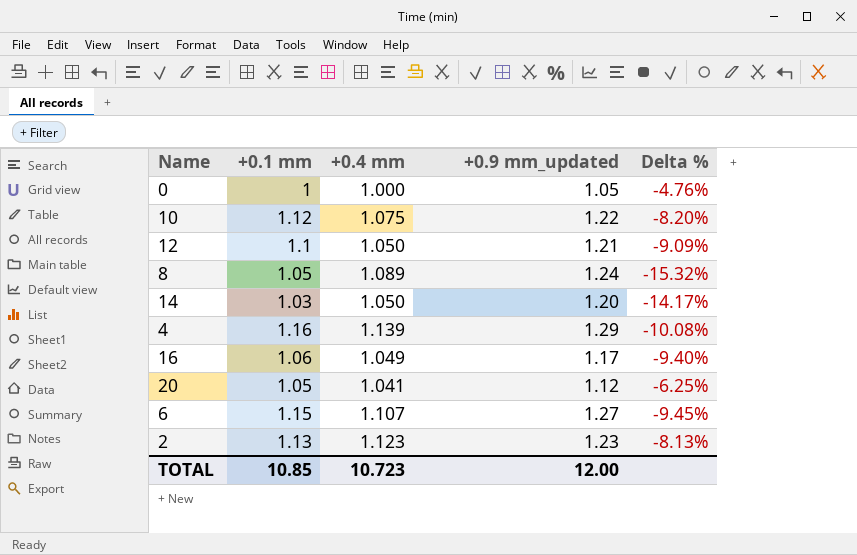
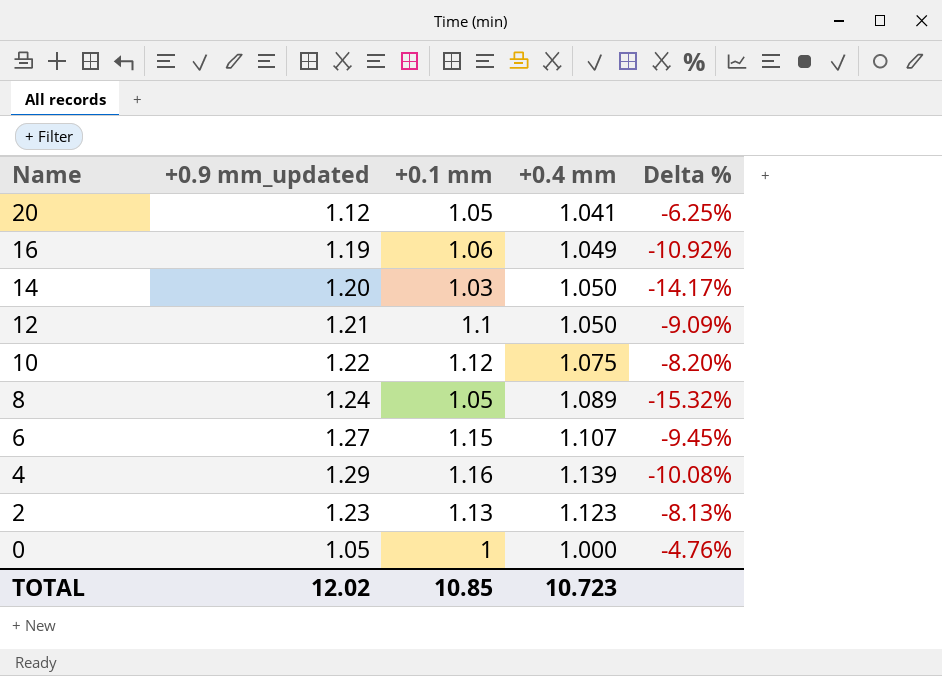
row order: none -> Name descending
column +0.9 mm_updated | position: 4 -> 2
16 | +0.9 mm_updated: 1.17 -> 1.19
16 | Delta %: -9.40% -> -10.92%
TOTAL | +0.9 mm_updated: 12.00 -> 12.02

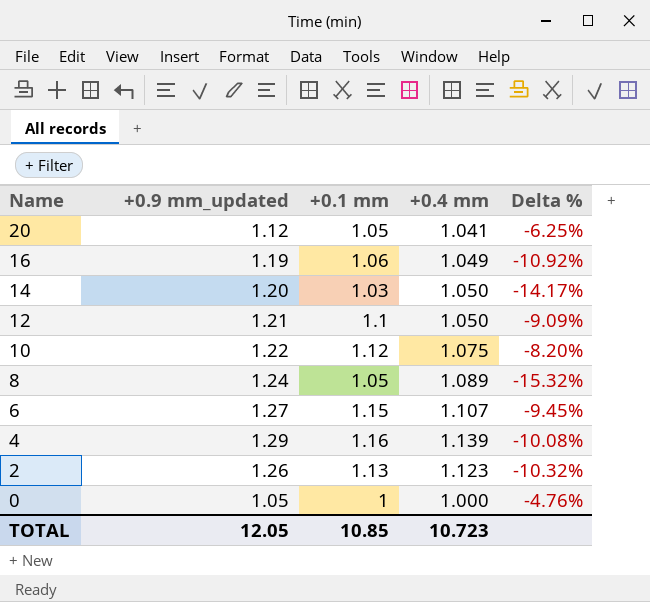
2 | +0.9 mm_updated: 1.23 -> 1.26
2 | Delta %: -8.13% -> -10.32%
TOTAL | +0.9 mm_updated: 12.02 -> 12.05

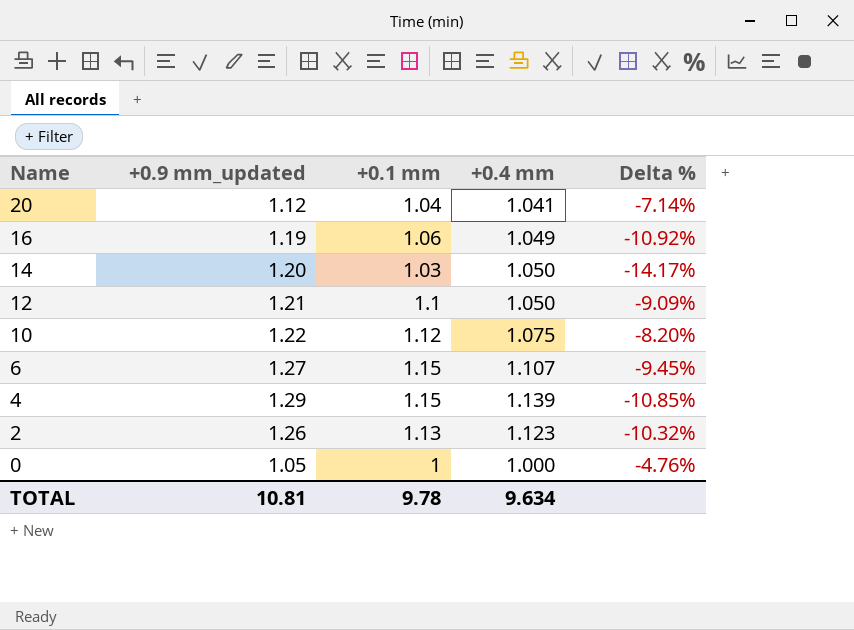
row 8: 1.24 | 1.05 | 1.089 | -15.32% -> none
20 | +0.1 mm: 1.05 -> 1.04
20 | Delta %: -6.25% -> -7.14%
4 | +0.1 mm: 1.16 -> 1.15
4 | Delta %: -10.08% -> -10.85%
TOTAL | +0.9 mm_updated: 12.05 -> 10.81
TOTAL | +0.1 mm: 10.85 -> 9.78
TOTAL | +0.4 mm: 10.723 -> 9.634

